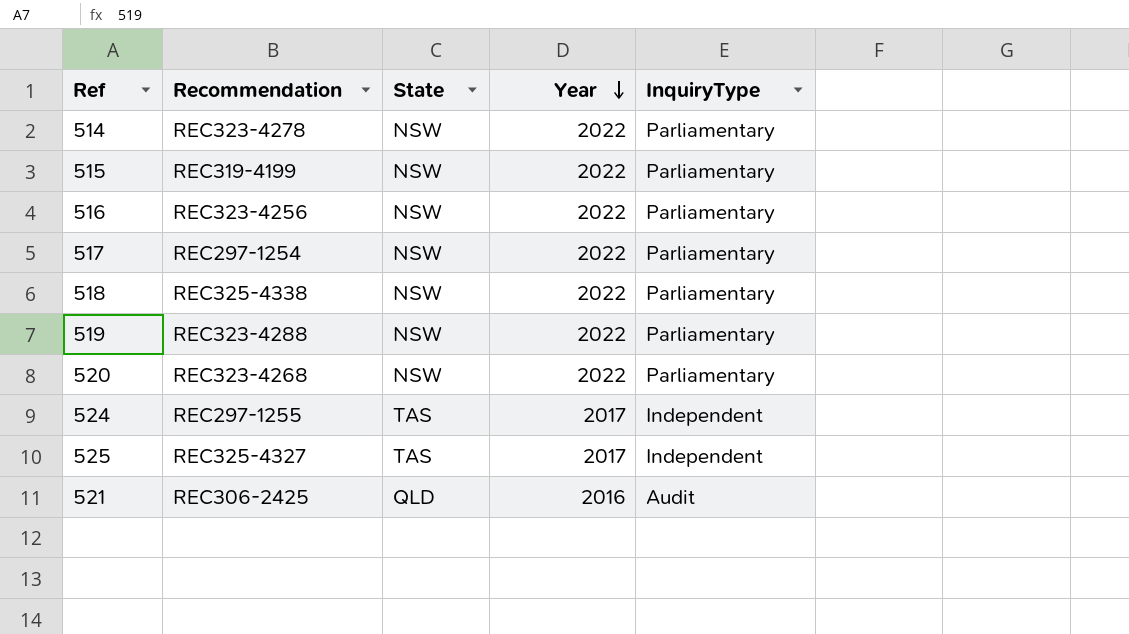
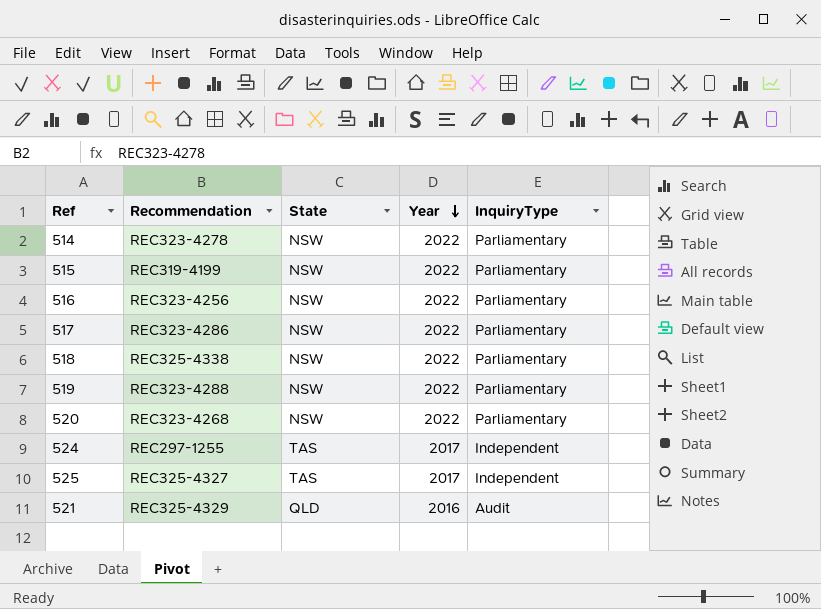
517 | Recommendation: REC297-1254 -> REC323-4286
521 | Recommendation: REC306-2425 -> REC325-4329

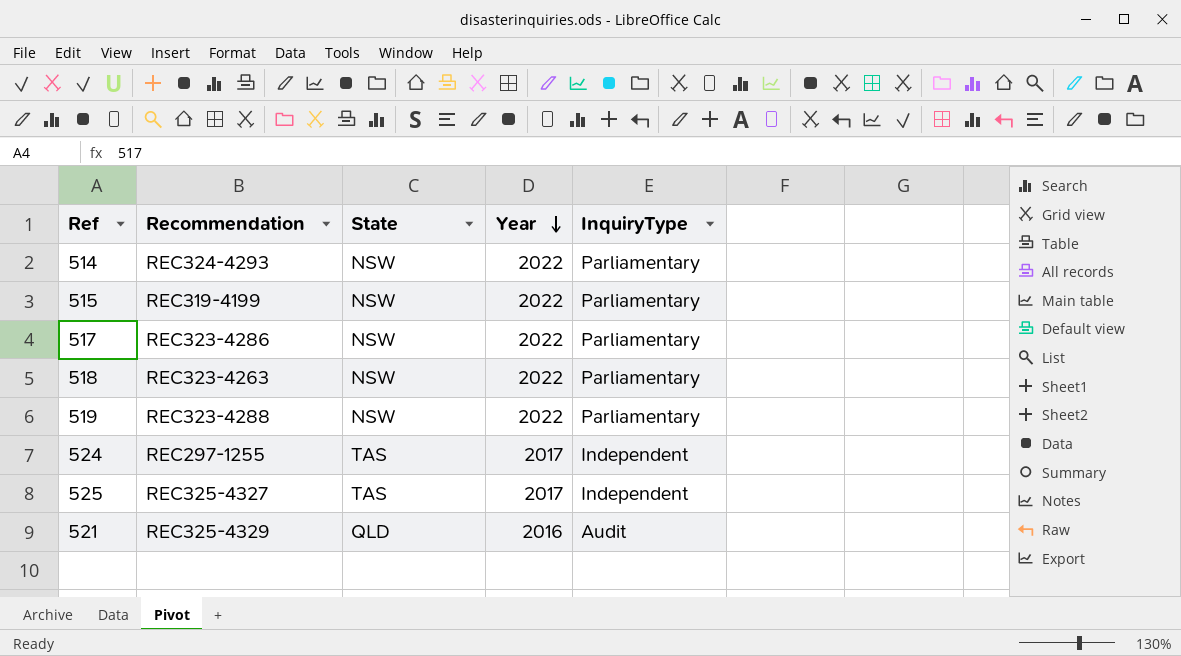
row 516: REC323-4256 | NSW | 2022 | Parliamentary -> none
row 520: REC323-4268 | NSW | 2022 | Parliamentary -> none
514 | Recommendation: REC323-4278 -> REC324-4293
518 | Recommendation: REC325-4338 -> REC323-4263

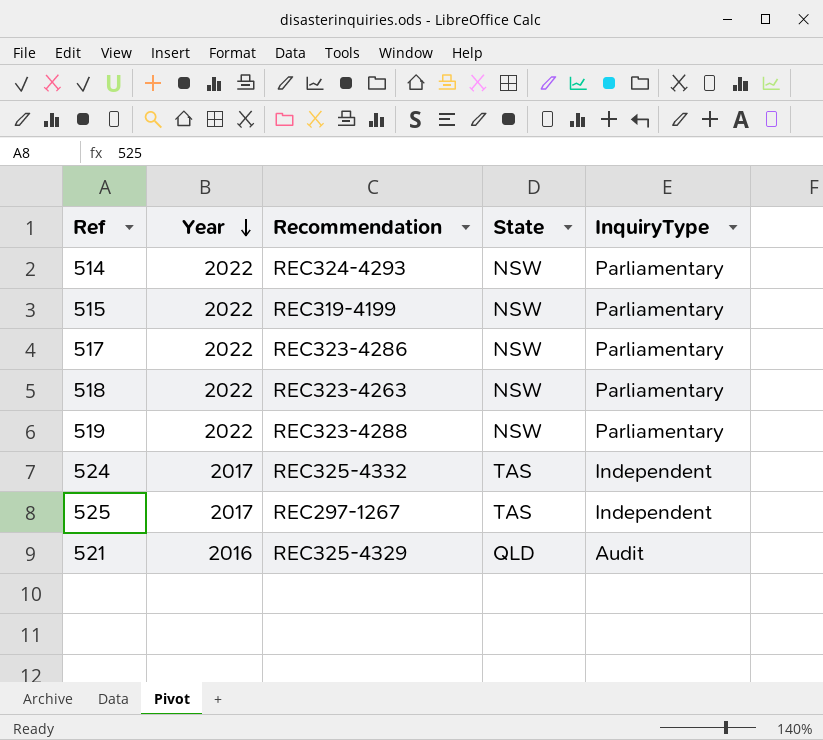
column Year | position: 4 -> 2
524 | Recommendation: REC297-1255 -> REC325-4332
525 | Recommendation: REC325-4327 -> REC297-1267

